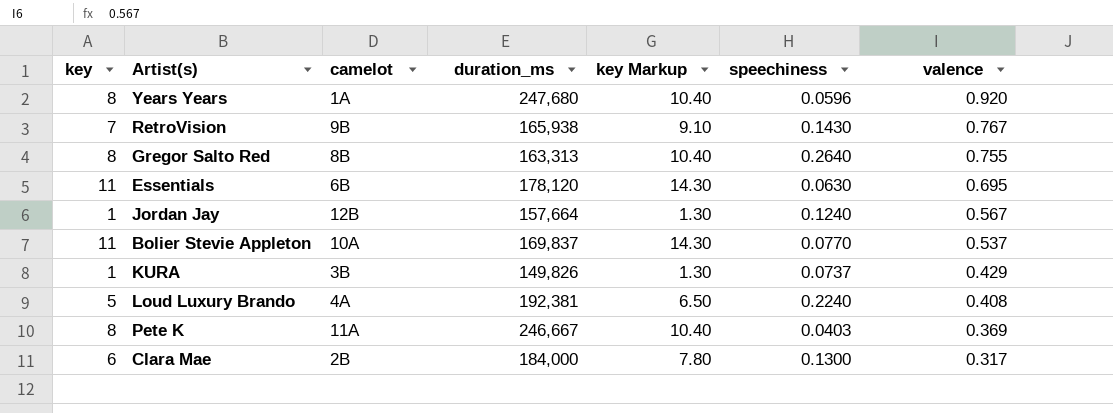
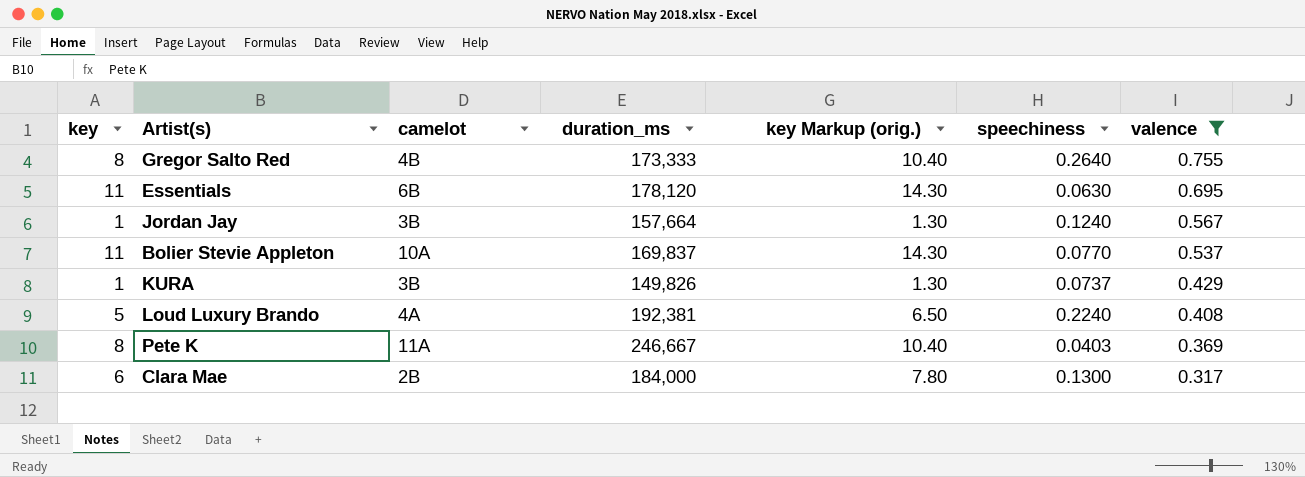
filter: none -> valence <= 0.755
column name: key Markup -> key Markup (orig.)
Gregor Salto Red | camelot: 8B -> 4B
Gregor Salto Red | duration_ms: 163,313 -> 173,333
Jordan Jay | camelot: 12B -> 3B

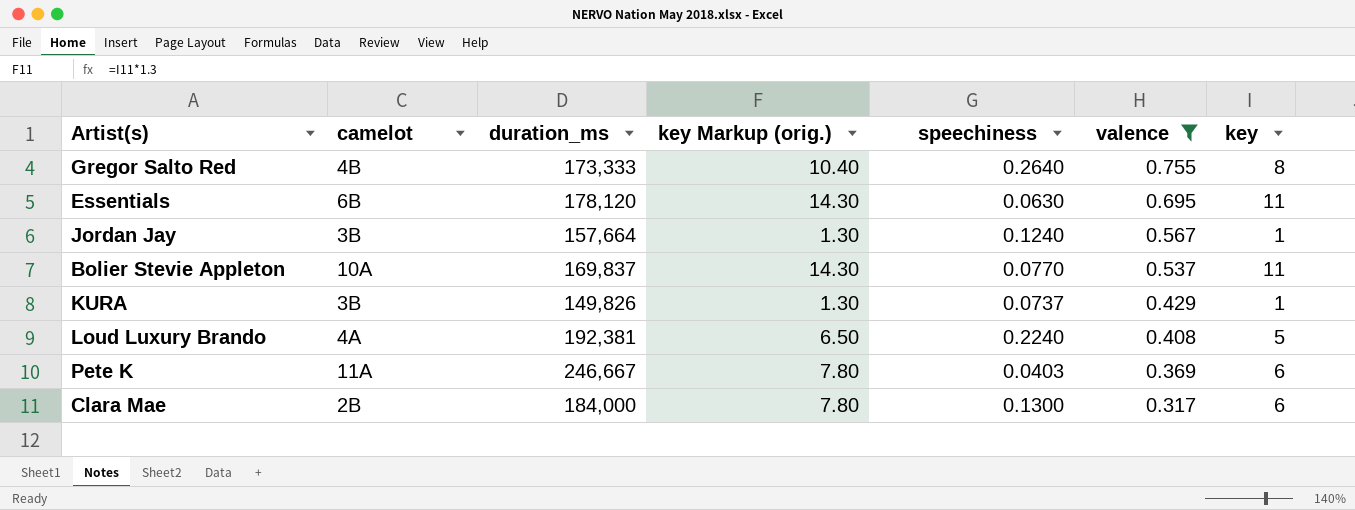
column key | position: 1 -> 7
Pete K | key Markup (orig.): 10.40 -> 7.80
Pete K | key: 8 -> 6

